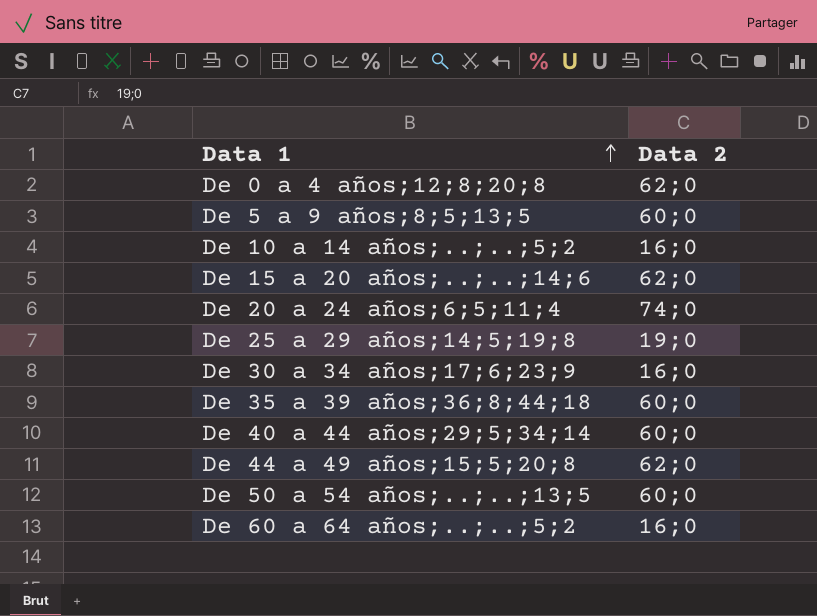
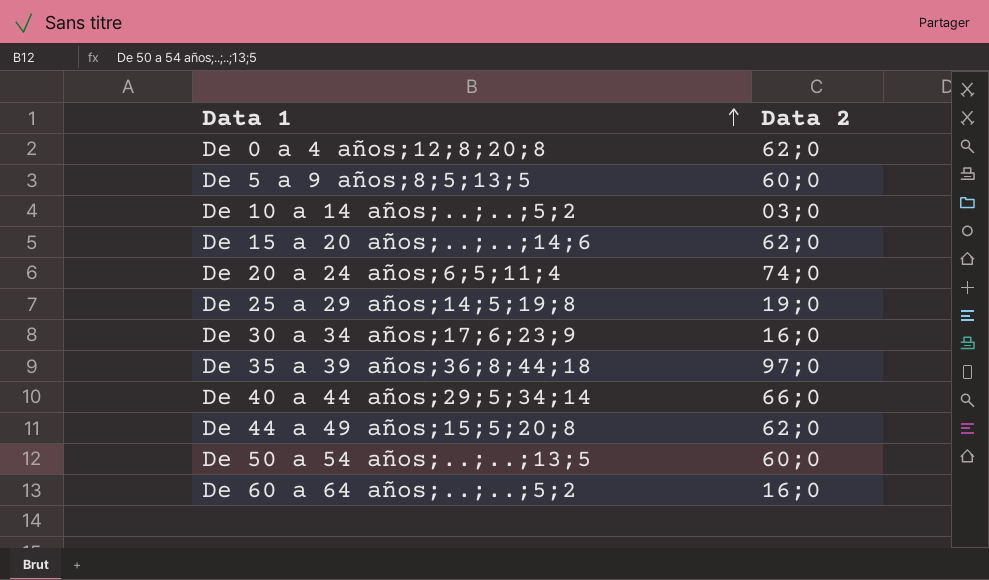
De 10 a 14 años;..;..;5;2 | Data 2: 16;0 -> 03;0
De 35 a 39 años;36;8;44;18 | Data 2: 60;0 -> 97;0
De 40 a 44 años;29;5;34;14 | Data 2: 60;0 -> 66;0

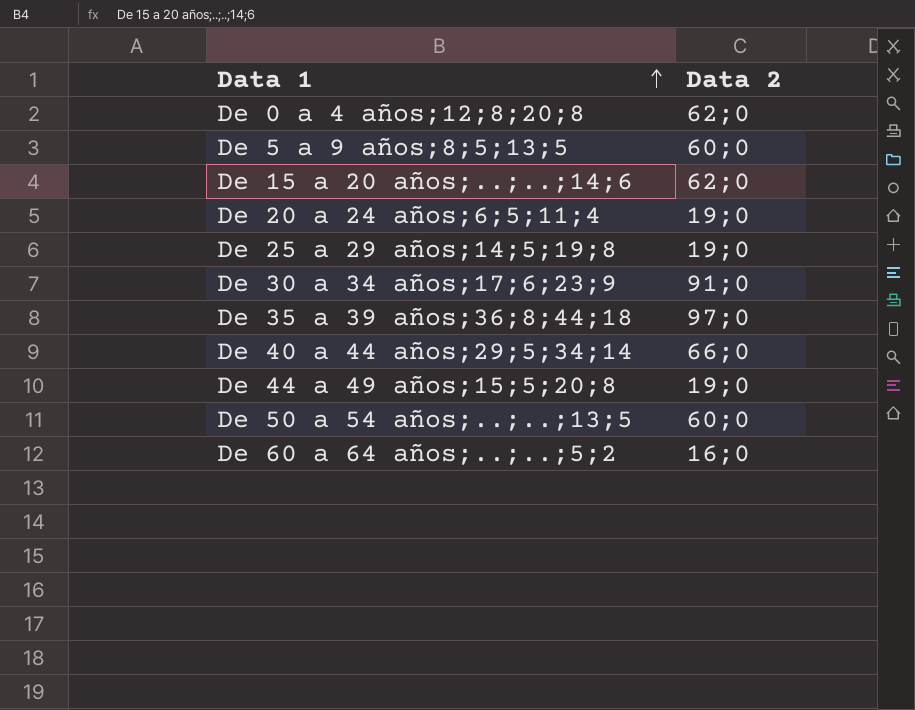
row De 10 a 14 años;..;..;5;2: 03;0 -> none
De 20 a 24 años;6;5;11;4 | Data 2: 74;0 -> 19;0
De 30 a 34 años;17;6;23;9 | Data 2: 16;0 -> 91;0
De 44 a 49 años;15;5;20;8 | Data 2: 62;0 -> 19;0

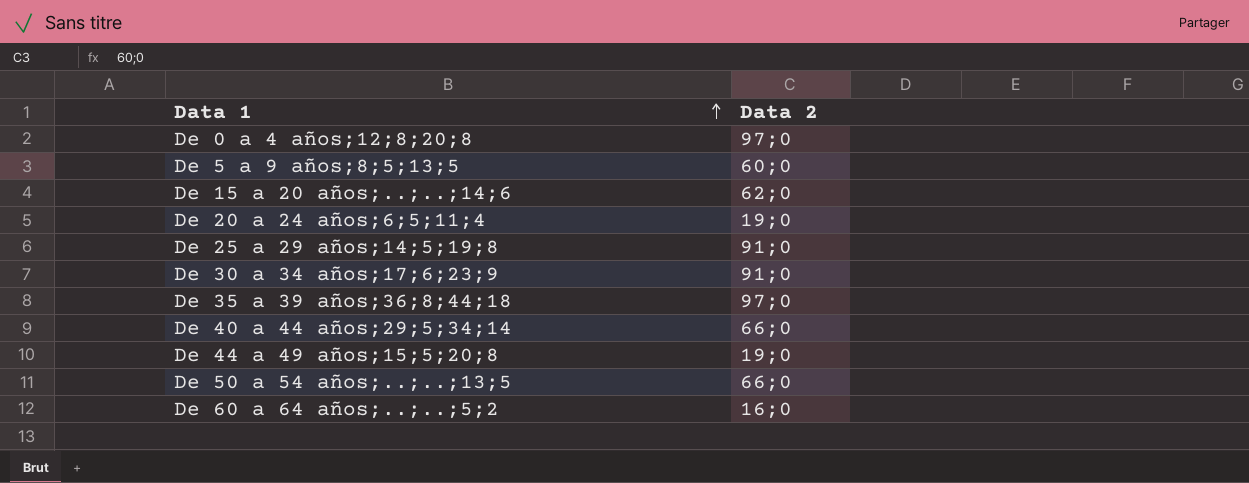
De 0 a 4 años;12;8;20;8 | Data 2: 62;0 -> 97;0
De 25 a 29 años;14;5;19;8 | Data 2: 19;0 -> 91;0
De 50 a 54 años;..;..;13;5 | Data 2: 60;0 -> 66;0

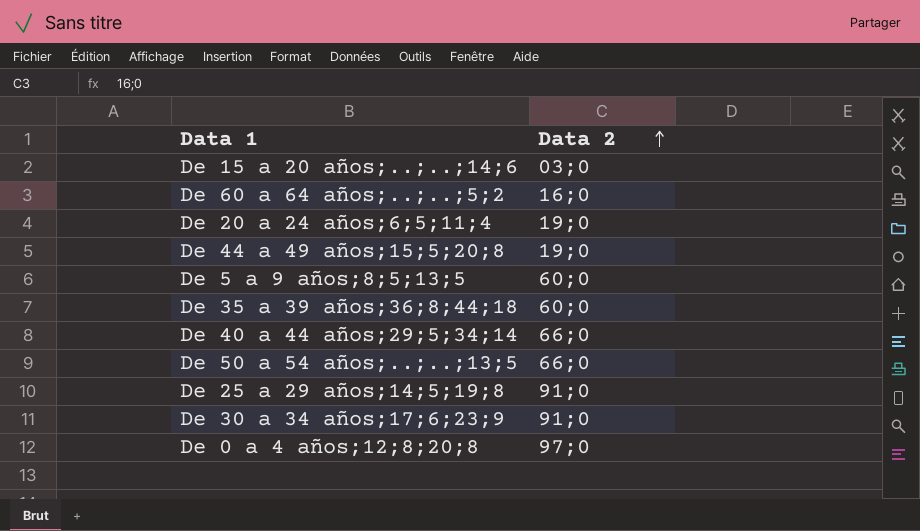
row order: Data 1 ascending -> Data 2 ascending
De 15 a 20 años;..;..;14;6 | Data 2: 62;0 -> 03;0
De 35 a 39 años;36;8;44;18 | Data 2: 97;0 -> 60;0

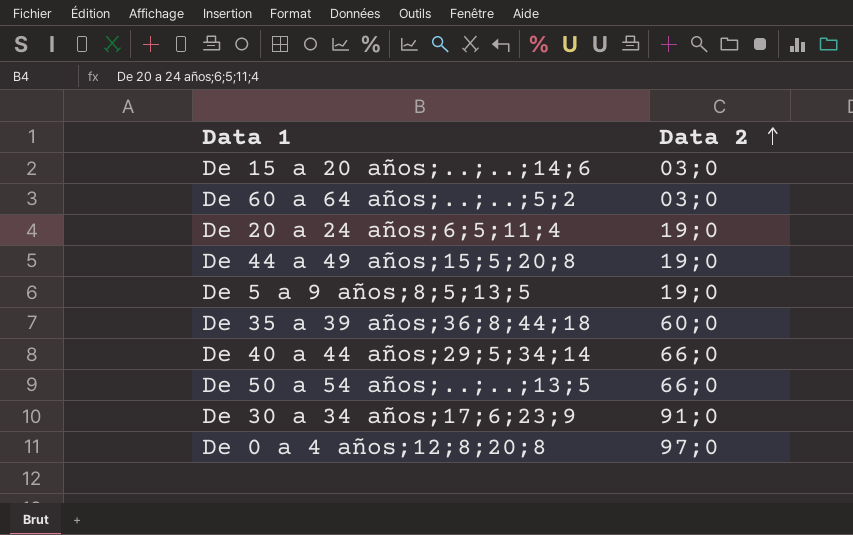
row De 25 a 29 años;14;5;19;8: 91;0 -> none
De 60 a 64 años;..;..;5;2 | Data 2: 16;0 -> 03;0
De 5 a 9 años;8;5;13;5 | Data 2: 60;0 -> 19;0

